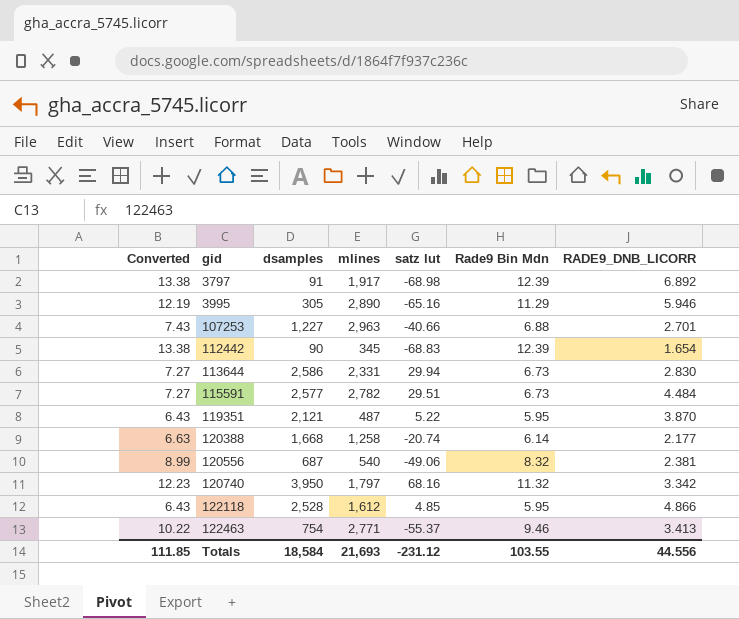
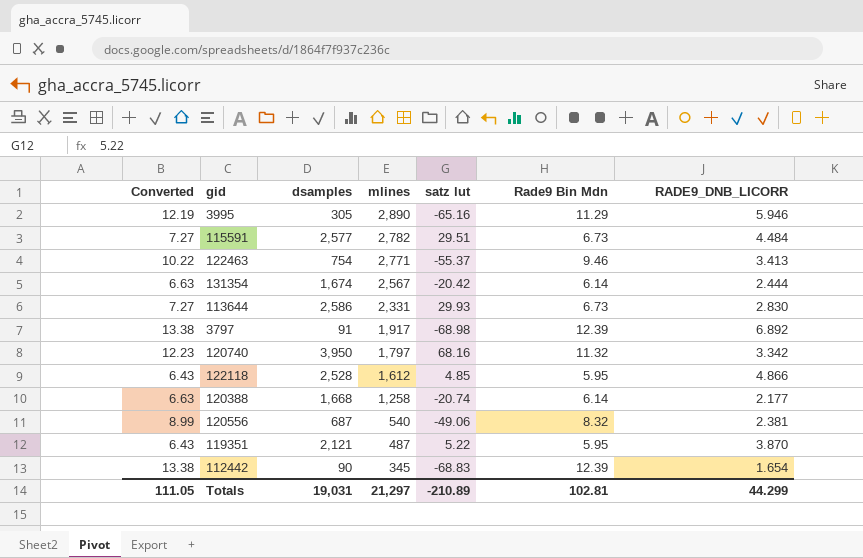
row order: gid ascending -> mlines descending
row 107253: 7.43 | 1,227 | 2,963 | -40.66 | 6.88 | 2.701 -> none
row 131354: none -> 6.63 | 1,674 | 2,567 | -20.42 | 6.14 | 2.444
113644 | satz lut: 29.94 -> 29.93
Totals | Converted: 111.85 -> 111.05
Totals | dsamples: 18,584 -> 19,031
Totals | mlines: 21,693 -> 21,297
Totals | satz lut: -231.12 -> -210.89
Totals | Rade9 Bin Mdn: 103.55 -> 102.81
Totals | RADE9_DNB_LICORR: 44.556 -> 44.299

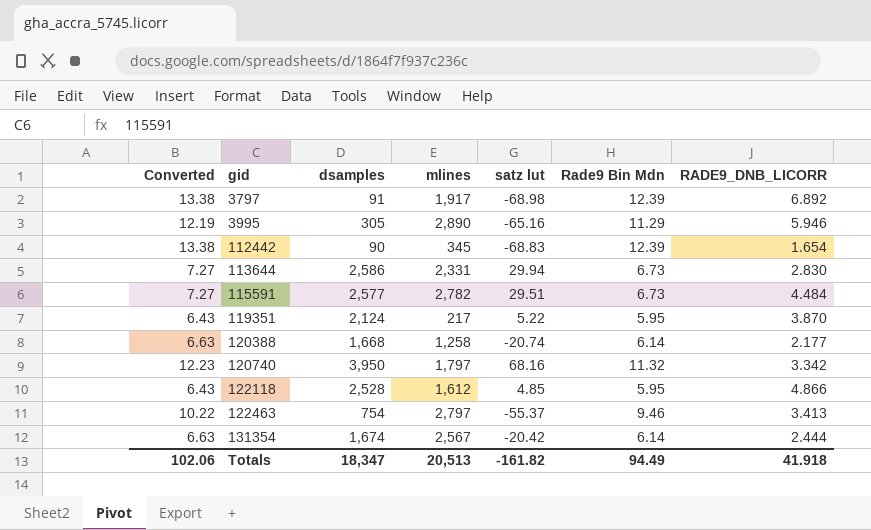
row order: mlines descending -> gid ascending
row 120556: 8.99 | 687 | 540 | -49.06 | 8.32 | 2.381 -> none
113644 | satz lut: 29.93 -> 29.94
119351 | dsamples: 2,121 -> 2,124
119351 | mlines: 487 -> 217
122463 | mlines: 2,771 -> 2,797
Totals | Converted: 111.05 -> 102.06
Totals | dsamples: 19,031 -> 18,347
Totals | mlines: 21,297 -> 20,513
Totals | satz lut: -210.89 -> -161.82
Totals | Rade9 Bin Mdn: 102.81 -> 94.49
Totals | RADE9_DNB_LICORR: 44.299 -> 41.918

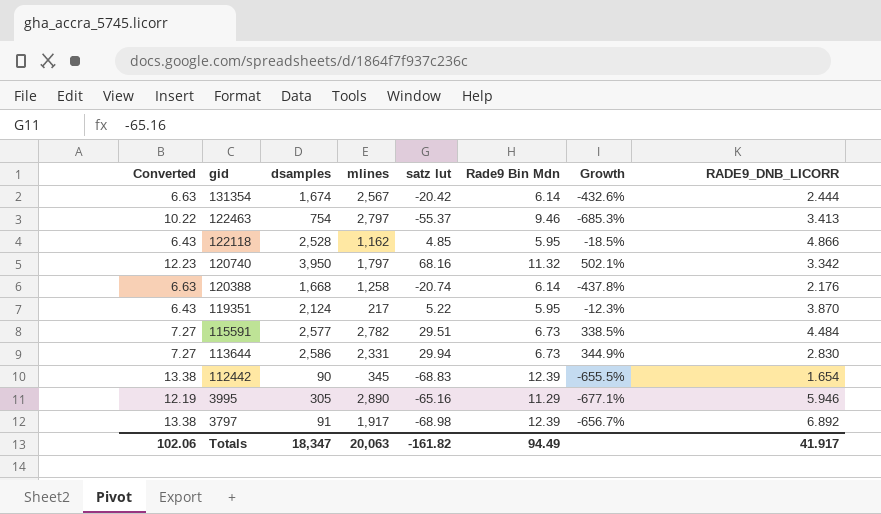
row order: gid ascending -> gid descending
column Growth | formula: none -> ([satz lut] - [Rade9 Bin Mdn]) / [Rade9 Bin Mdn]
122118 | mlines: 1,612 -> 1,162
120388 | RADE9_DNB_LICORR: 2.177 -> 2.176
Totals | mlines: 20,513 -> 20,063
Totals | RADE9_DNB_LICORR: 41.918 -> 41.917

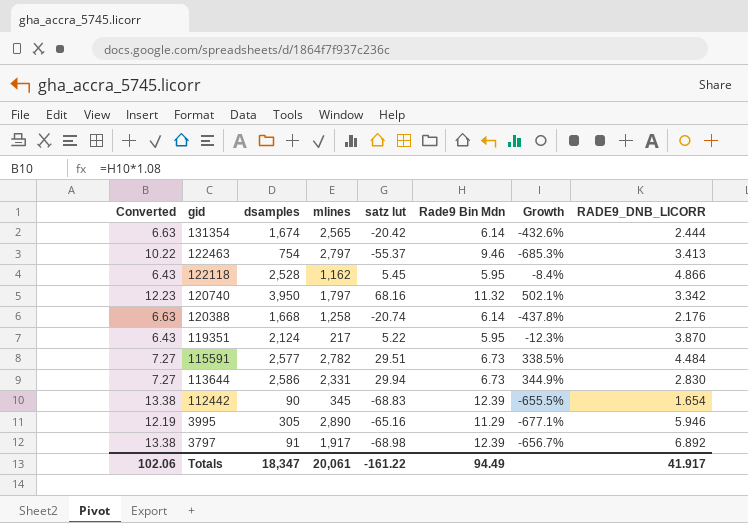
131354 | mlines: 2,567 -> 2,565
122118 | satz lut: 4.85 -> 5.45
122118 | Growth: -18.5% -> -8.4%
Totals | mlines: 20,063 -> 20,061
Totals | satz lut: -161.82 -> -161.22

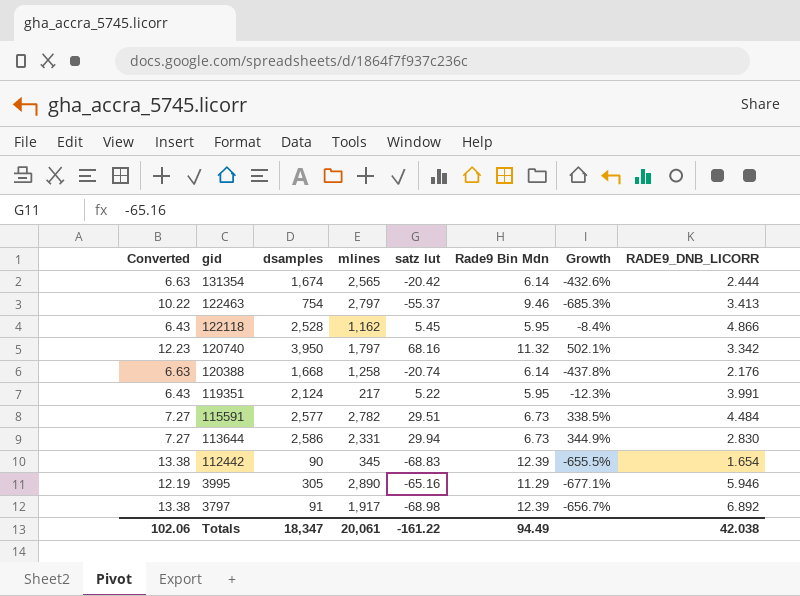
119351 | RADE9_DNB_LICORR: 3.870 -> 3.991
Totals | RADE9_DNB_LICORR: 41.917 -> 42.038

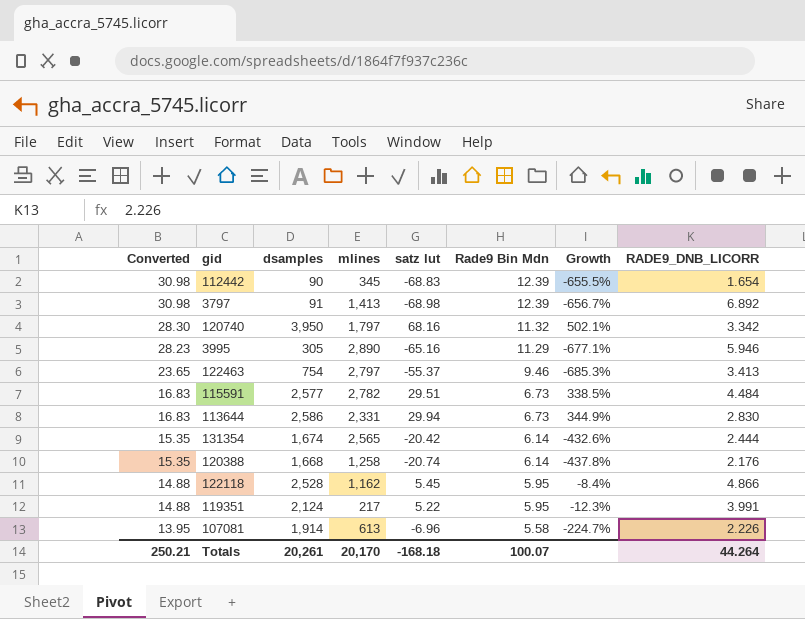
row order: gid descending -> Converted descending
column Converted | formula: [Rade9 Bin Mdn] * 1.08 -> [Rade9 Bin Mdn] * 2.5
3797 | mlines: 1,917 -> 1,413
row 107081: none -> 13.95 | 1,914 | 613 | -6.96 | 5.58 | -224.7% | 2.226
Totals | Converted: 102.06 -> 250.21
Totals | dsamples: 18,347 -> 20,261
Totals | mlines: 20,061 -> 20,170
Totals | satz lut: -161.22 -> -168.18
Totals | Rade9 Bin Mdn: 94.49 -> 100.07
Totals | RADE9_DNB_LICORR: 42.038 -> 44.264

